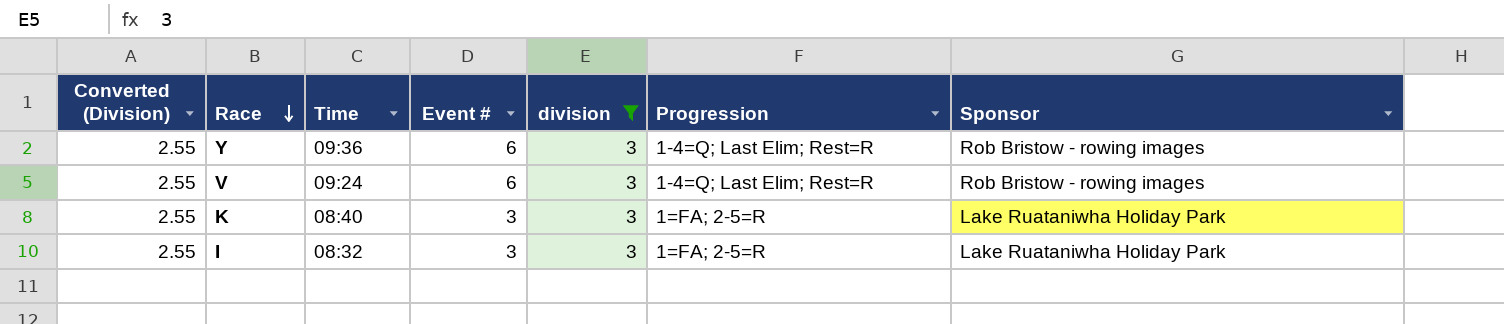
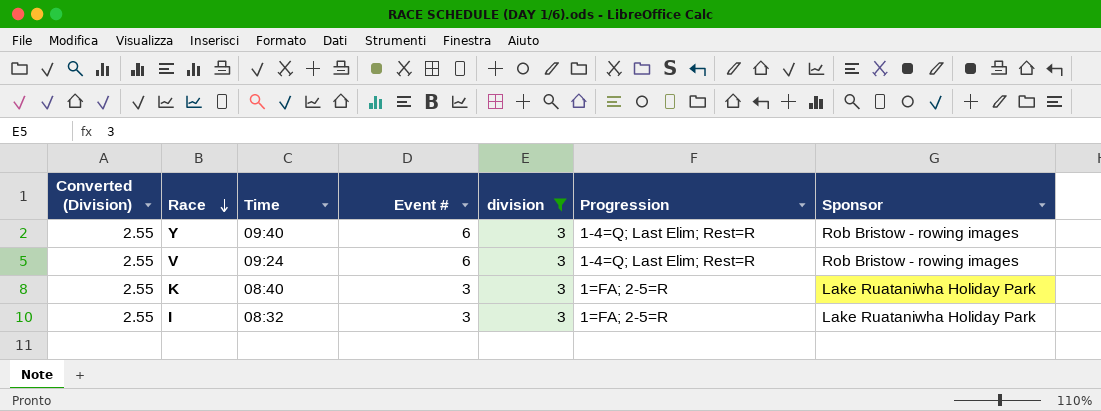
Y | Time: 09:36 -> 09:40

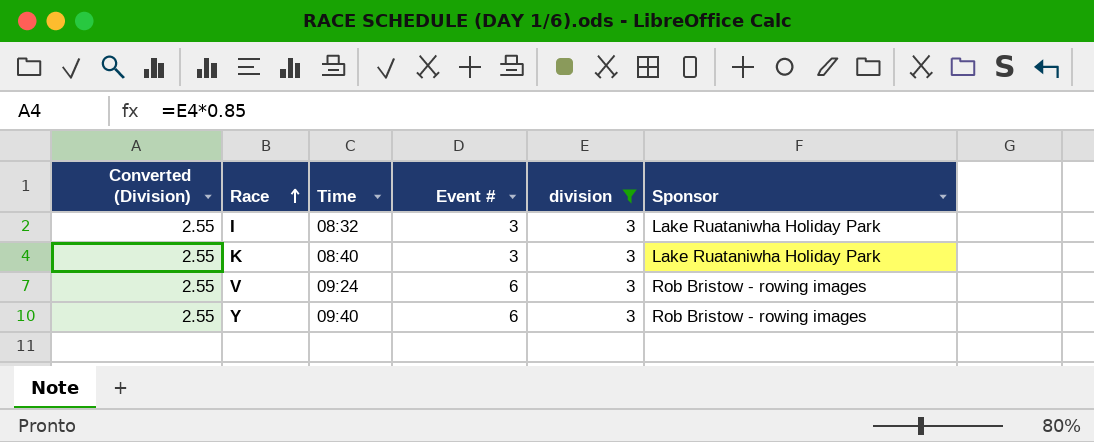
row order: Race descending -> Race ascending
column Progression | position: 6 -> none

